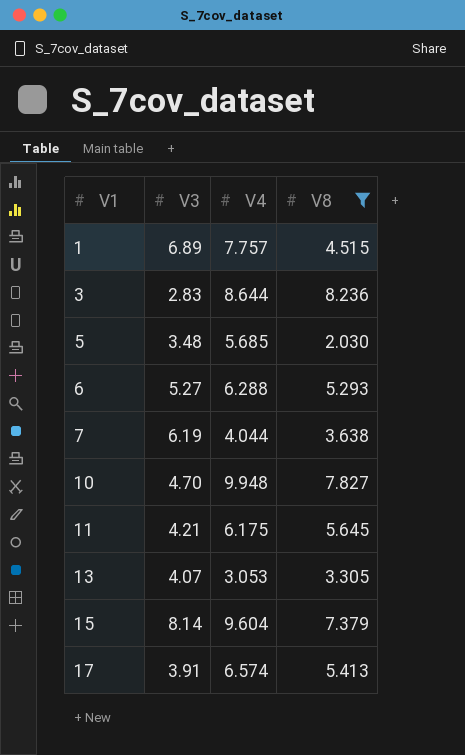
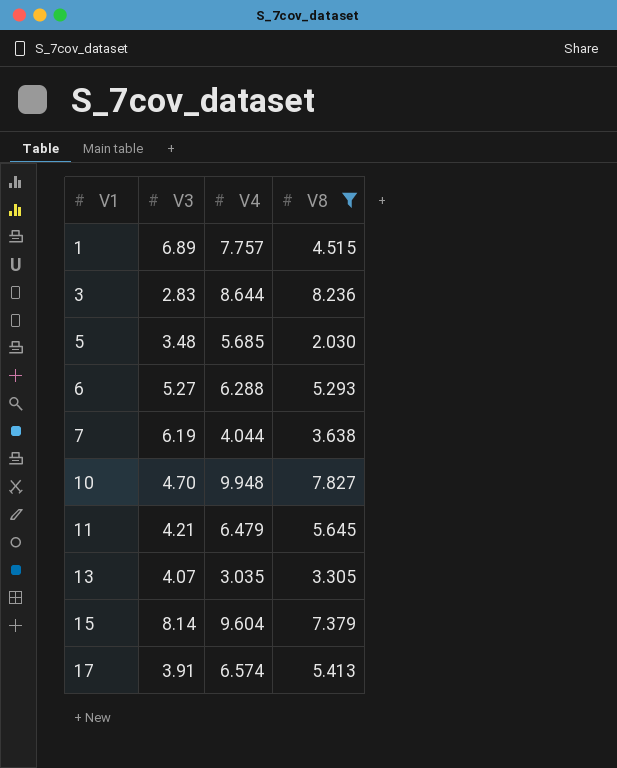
11 | V4: 6.175 -> 6.479
13 | V4: 3.053 -> 3.035

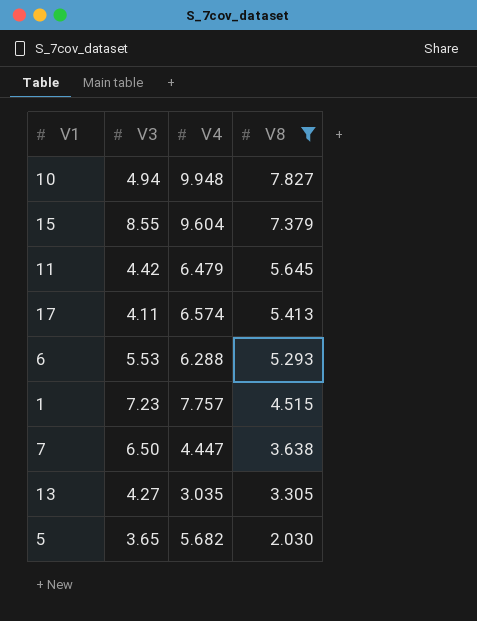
row order: V1 ascending -> V8 descending
row 3: 2.83 | 8.644 | 8.236 -> none
10 | V3: 4.70 -> 4.94
15 | V3: 8.14 -> 8.55
11 | V3: 4.21 -> 4.42
17 | V3: 3.91 -> 4.11
6 | V3: 5.27 -> 5.53
1 | V3: 6.89 -> 7.23
7 | V3: 6.19 -> 6.50
7 | V4: 4.044 -> 4.447
13 | V3: 4.07 -> 4.27
5 | V3: 3.48 -> 3.65
5 | V4: 5.685 -> 5.682

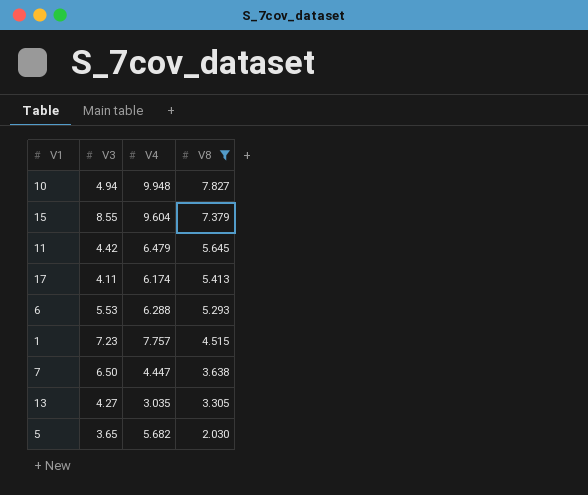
17 | V4: 6.574 -> 6.174

